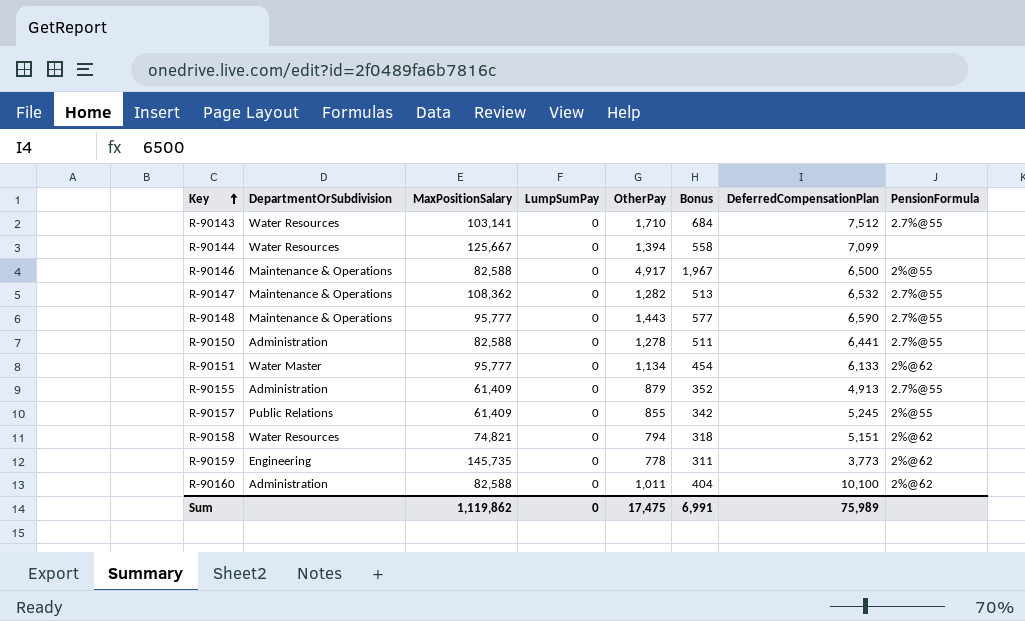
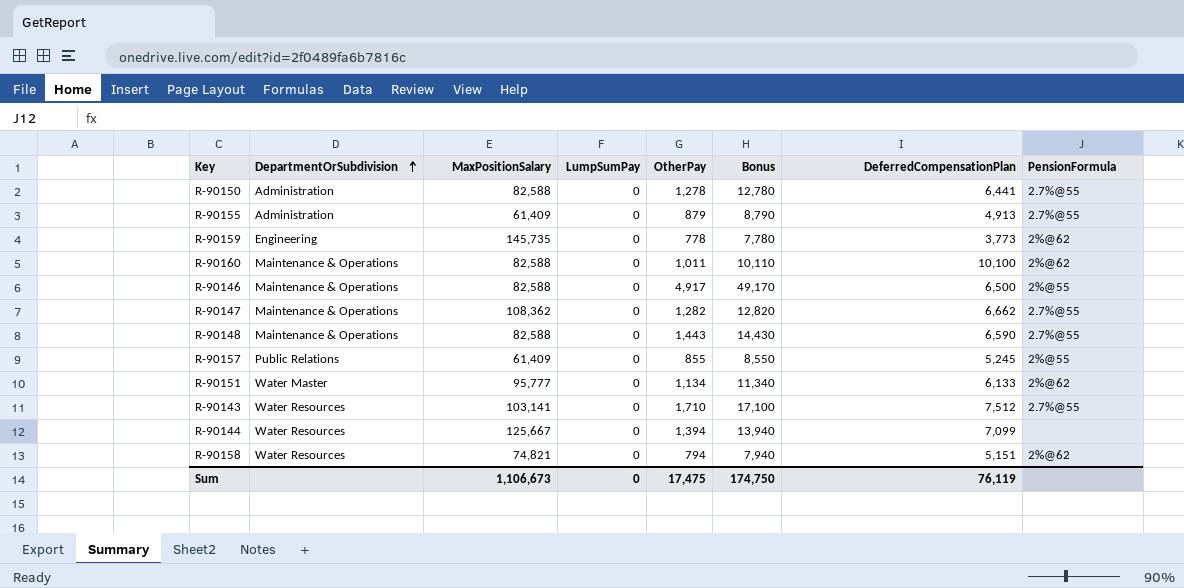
row order: Key ascending -> DepartmentOrSubdivision ascending
column Bonus | formula: [OtherPay] * 0.4 -> [OtherPay] * 10
R-90160 | DepartmentOrSubdivision: Administration -> Maintenance & Operations
R-90147 | DeferredCompensationPlan: 6,532 -> 6,662
R-90148 | MaxPositionSalary: 95,777 -> 82,588
Sum | MaxPositionSalary: 1,119,862 -> 1,106,673
Sum | Bonus: 6,991 -> 174,750
Sum | DeferredCompensationPlan: 75,989 -> 76,119

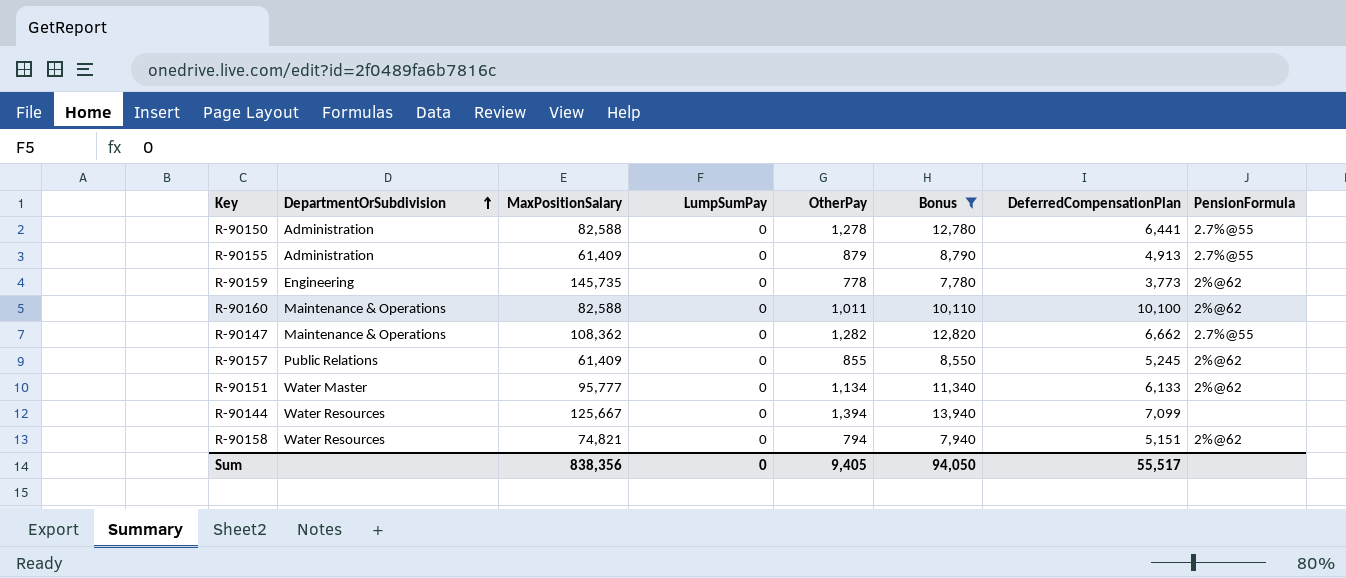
filter: none -> Bonus <= 13,940
R-90157 | PensionFormula: 2%@55 -> 2%@62
Sum | MaxPositionSalary: 1,106,673 -> 838,356
Sum | OtherPay: 17,475 -> 9,405
Sum | Bonus: 174,750 -> 94,050
Sum | DeferredCompensationPlan: 76,119 -> 55,517

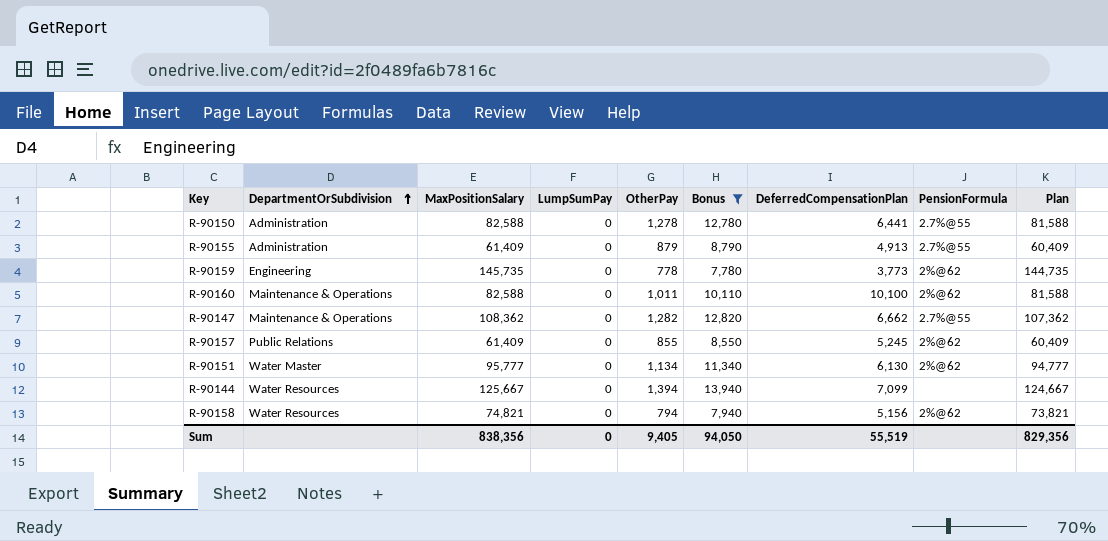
column Plan | formula: none -> [MaxPositionSalary] - 1000
R-90151 | DeferredCompensationPlan: 6,133 -> 6,130
R-90158 | DeferredCompensationPlan: 5,151 -> 5,156
Sum | DeferredCompensationPlan: 55,517 -> 55,519

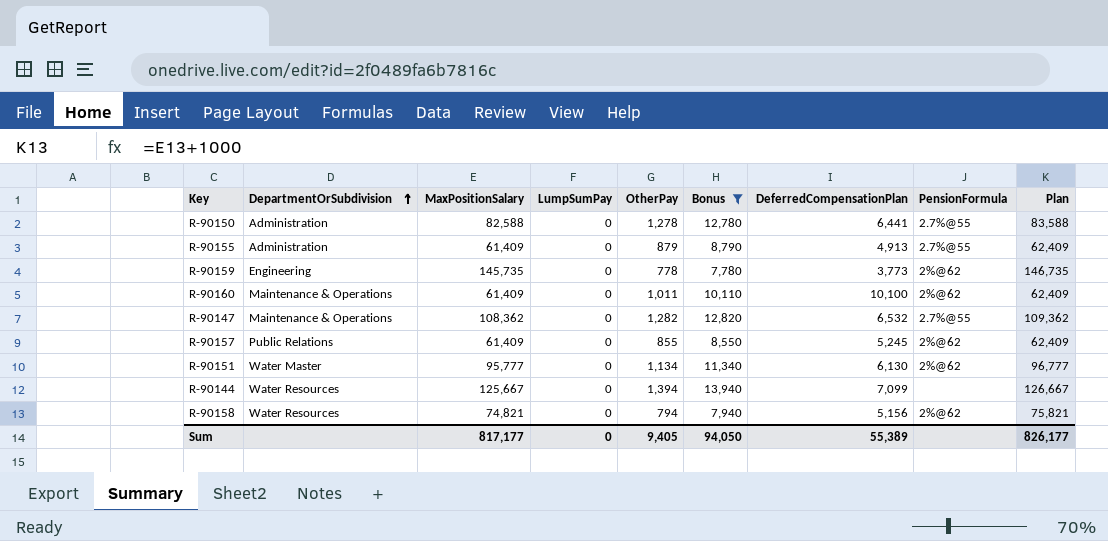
column Plan | formula: [MaxPositionSalary] - 1000 -> [MaxPositionSalary] + 1000
R-90160 | MaxPositionSalary: 82,588 -> 61,409
R-90147 | DeferredCompensationPlan: 6,662 -> 6,532
Sum | MaxPositionSalary: 838,356 -> 817,177
Sum | DeferredCompensationPlan: 55,519 -> 55,389
Sum | Plan: 829,356 -> 826,177

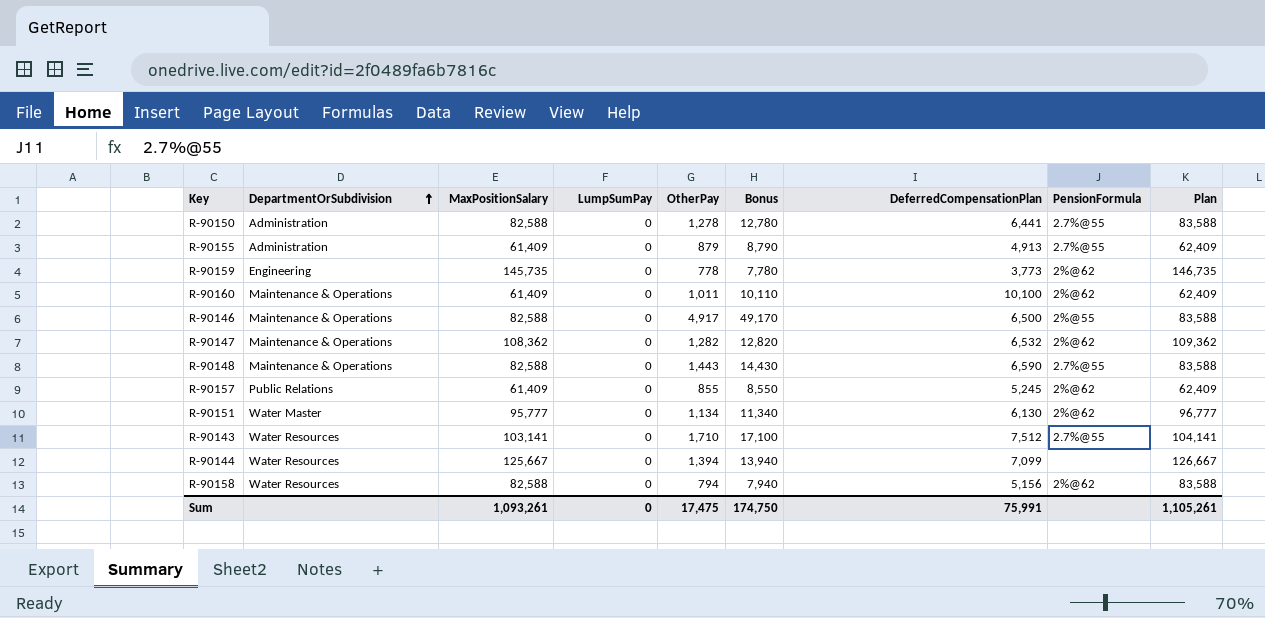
filter: Bonus <= 13,940 -> none
R-90147 | PensionFormula: 2.7%@55 -> 2%@62
R-90158 | MaxPositionSalary: 74,821 -> 82,588
R-90158 | Plan: 75,821 -> 83,588
Sum | MaxPositionSalary: 817,177 -> 1,093,261
Sum | OtherPay: 9,405 -> 17,475
Sum | Bonus: 94,050 -> 174,750
Sum | DeferredCompensationPlan: 55,389 -> 75,991
Sum | Plan: 826,177 -> 1,105,261

